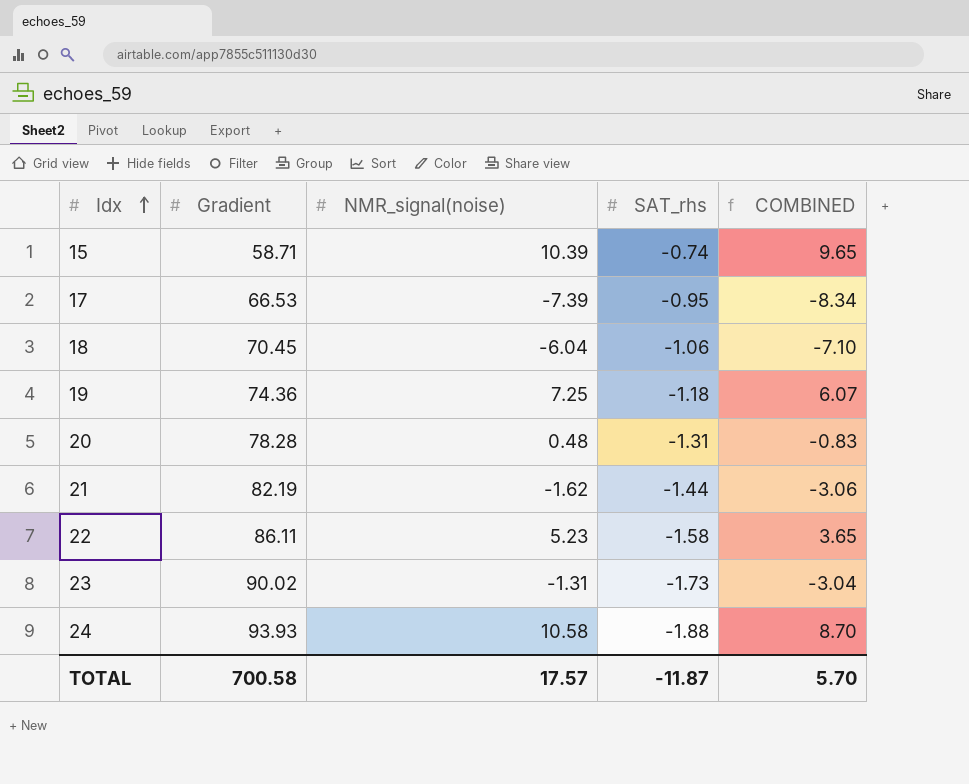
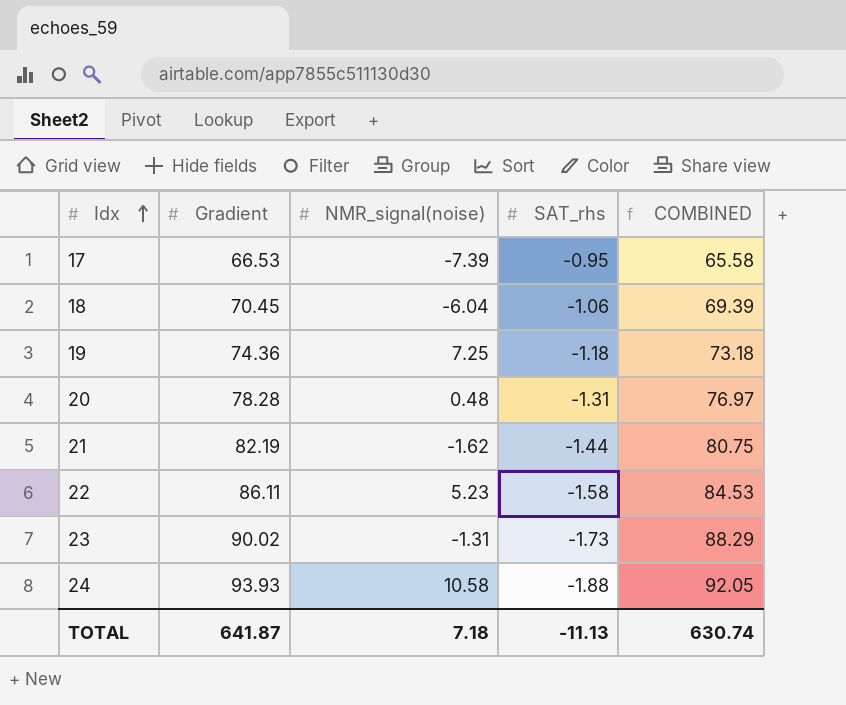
column COMBINED | formula: [NMR_signal(noise)] + [SAT_rhs] -> [Gradient] + [SAT_rhs]
row 15: 58.71 | 10.39 | -0.74 | 9.65 -> none
TOTAL | Gradient: 700.58 -> 641.87
TOTAL | NMR_signal(noise): 17.57 -> 7.18
TOTAL | SAT_rhs: -11.87 -> -11.13
TOTAL | COMBINED: 5.70 -> 630.74

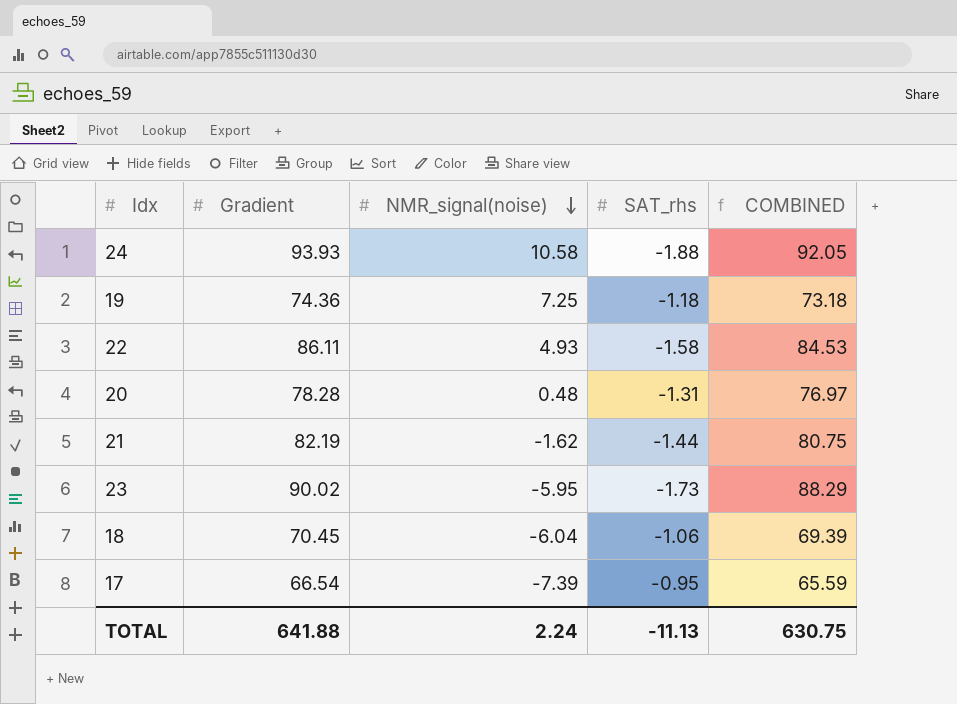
row order: Idx ascending -> NMR_signal(noise) descending
22 | NMR_signal(noise): 5.23 -> 4.93
23 | NMR_signal(noise): -1.31 -> -5.95
17 | Gradient: 66.53 -> 66.54
17 | COMBINED: 65.58 -> 65.59
TOTAL | Gradient: 641.87 -> 641.88
TOTAL | NMR_signal(noise): 7.18 -> 2.24
TOTAL | COMBINED: 630.74 -> 630.75

